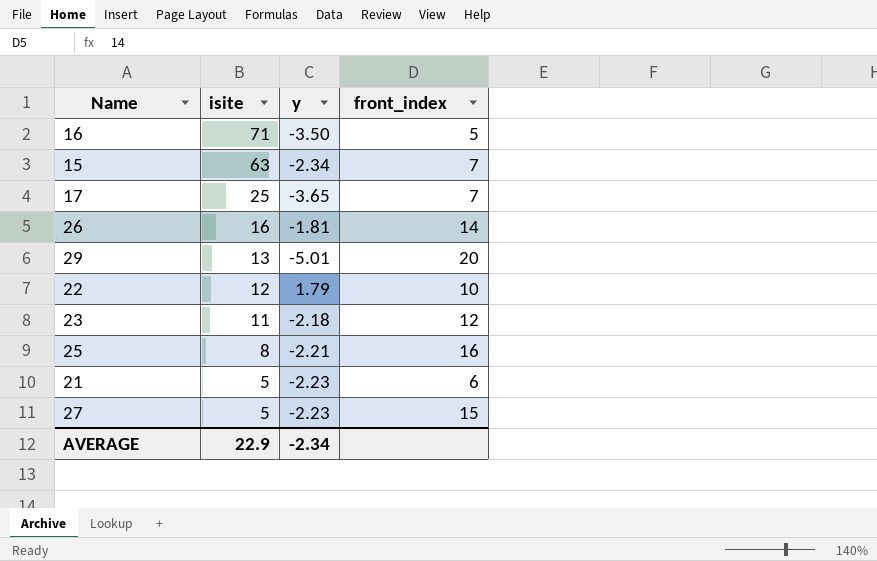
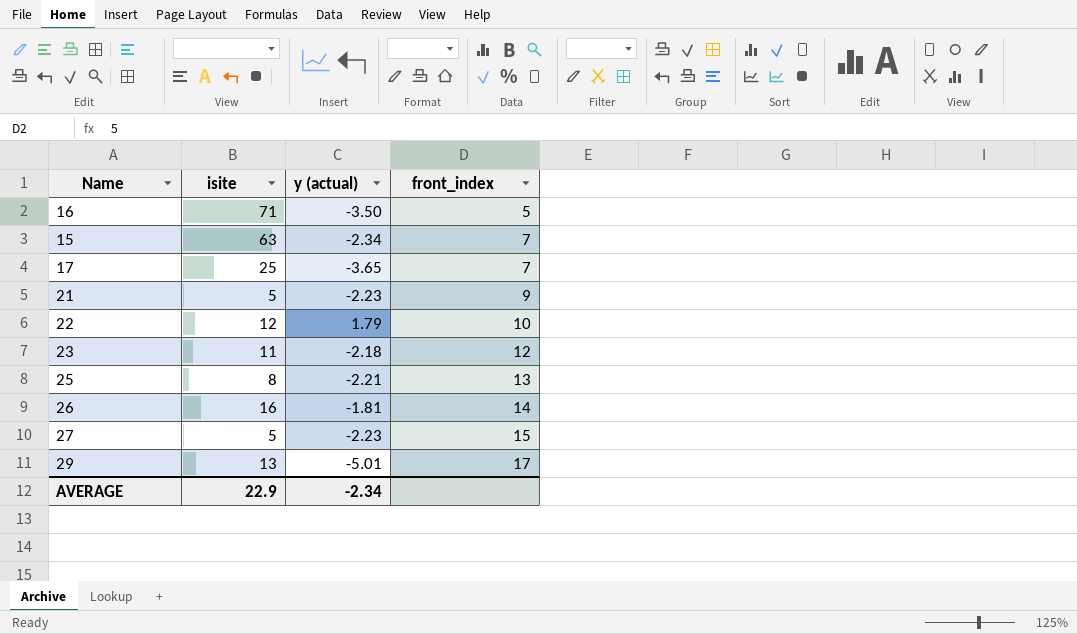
row order: isite descending -> front_index ascending
column name: y -> y (actual)
21 | front_index: 6 -> 9
25 | front_index: 16 -> 13
29 | front_index: 20 -> 17

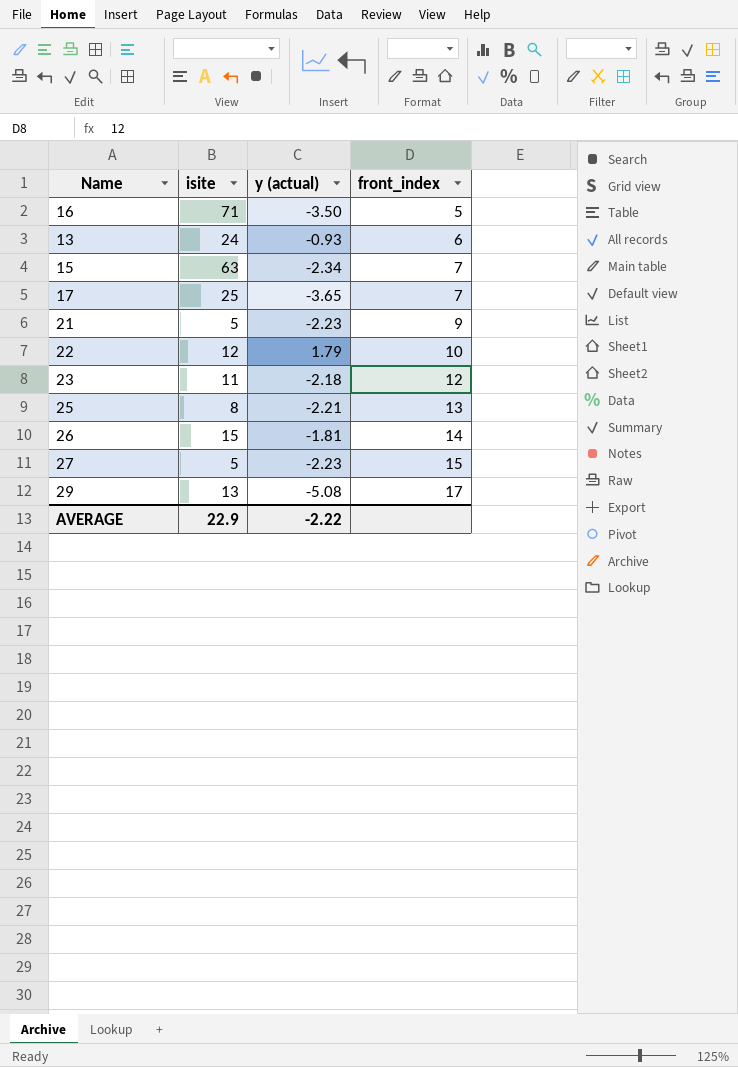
row 13: none -> 24 | -0.93 | 6
26 | isite: 16 -> 15
29 | y (actual): -5.01 -> -5.08
AVERAGE | y (actual): -2.34 -> -2.22

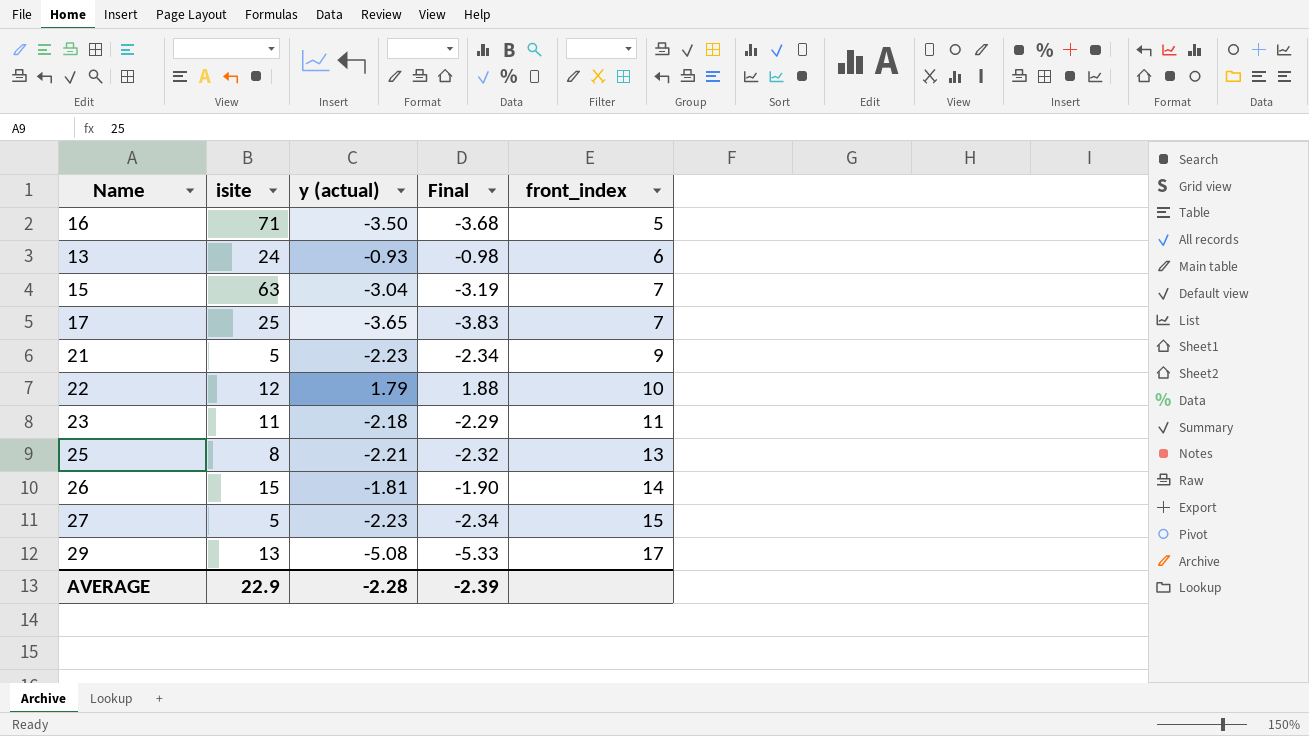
column Final | formula: none -> [y (actual)] * 1.05
15 | y (actual): -2.34 -> -3.04
23 | front_index: 12 -> 11
AVERAGE | y (actual): -2.22 -> -2.28

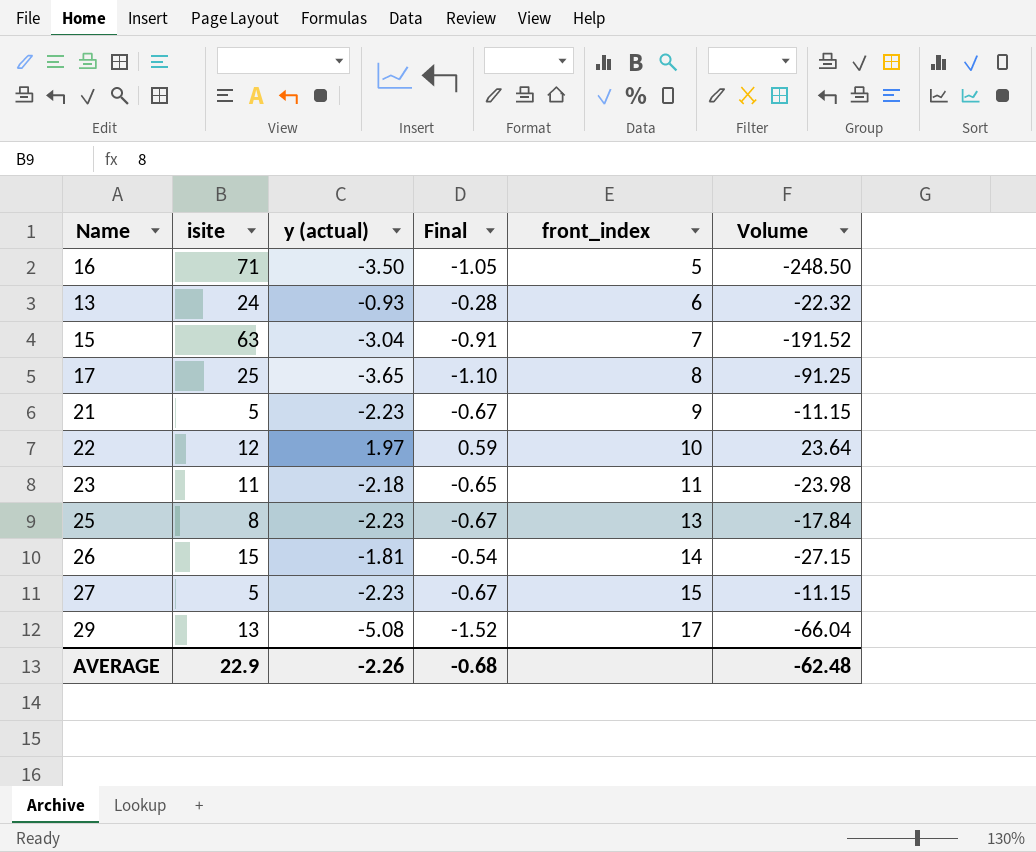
column Final | formula: [y (actual)] * 1.05 -> [y (actual)] * 0.3
column Volume | formula: none -> [isite] * [y (actual)]
17 | front_index: 7 -> 8
22 | y (actual): 1.79 -> 1.97
25 | y (actual): -2.21 -> -2.23
AVERAGE | y (actual): -2.28 -> -2.26
AVERAGE | Final: -2.39 -> -0.68

